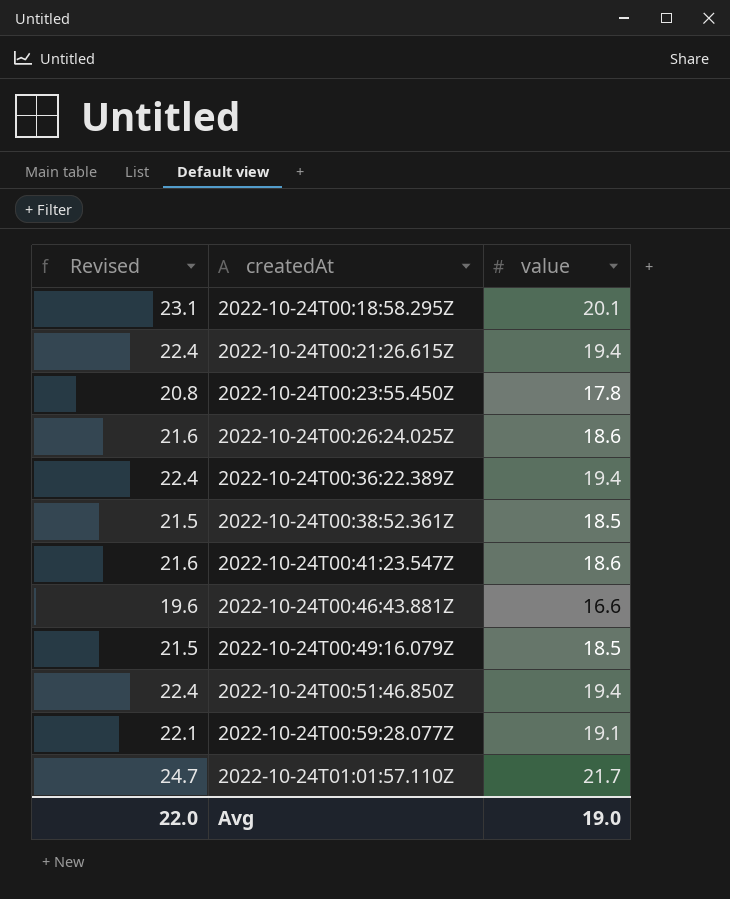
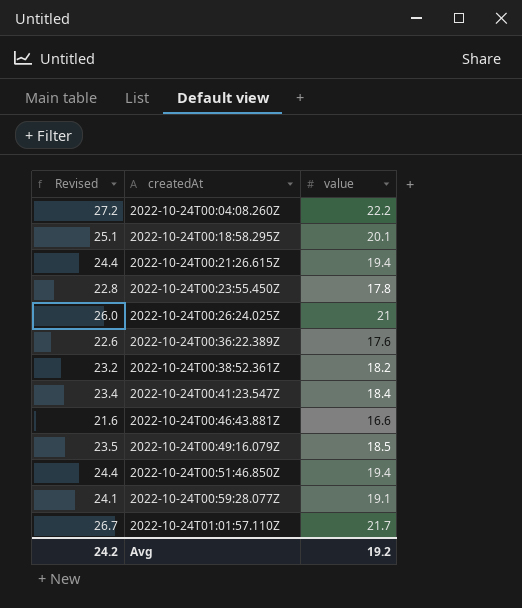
column Revised | formula: [value] + 3 -> [value] + 5
row 2022-10-24T00:04:08.260Z: none -> 27.2 | 22.2
2022-10-24T00:26:24.025Z | value: 18.6 -> 21
2022-10-24T00:36:22.389Z | value: 19.4 -> 17.6
2022-10-24T00:38:52.361Z | value: 18.5 -> 18.2
2022-10-24T00:41:23.547Z | value: 18.6 -> 18.4
Avg | Revised: 22.0 -> 24.2
Avg | value: 19.0 -> 19.2

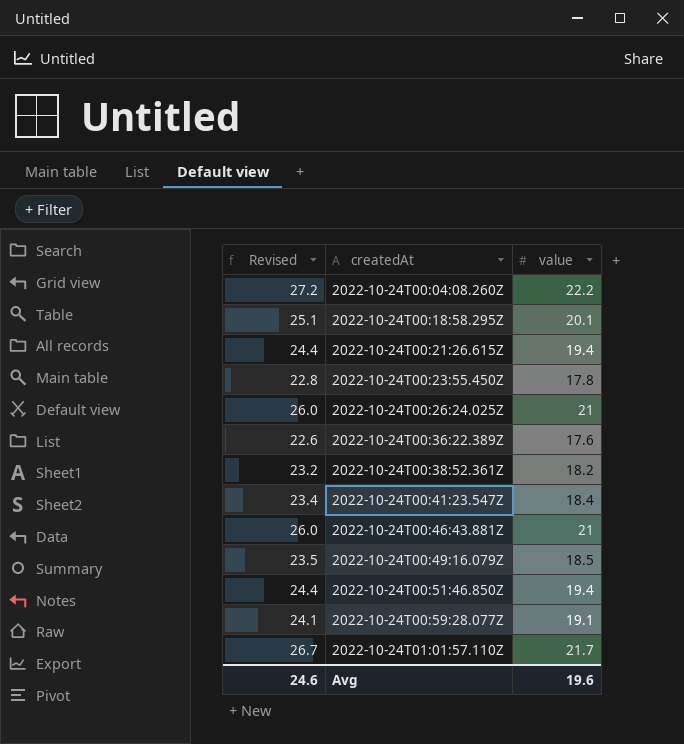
2022-10-24T00:46:43.881Z | Revised: 21.6 -> 26.0
2022-10-24T00:46:43.881Z | value: 16.6 -> 21
Avg | Revised: 24.2 -> 24.6
Avg | value: 19.2 -> 19.6

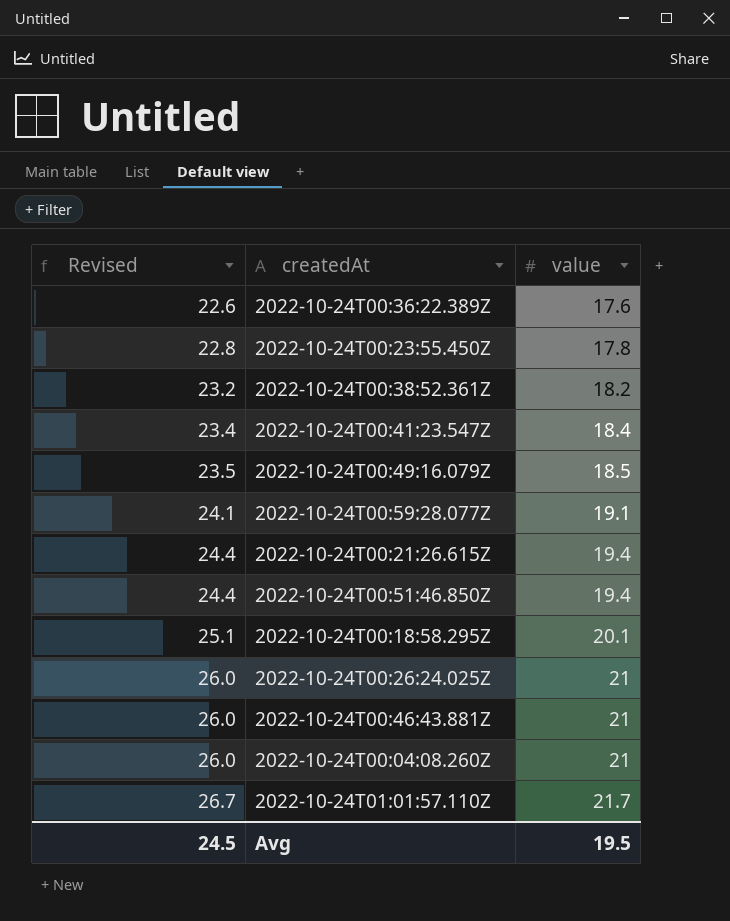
row order: createdAt ascending -> Revised ascending
2022-10-24T00:04:08.260Z | Revised: 27.2 -> 26.0
2022-10-24T00:04:08.260Z | value: 22.2 -> 21
Avg | Revised: 24.6 -> 24.5
Avg | value: 19.6 -> 19.5

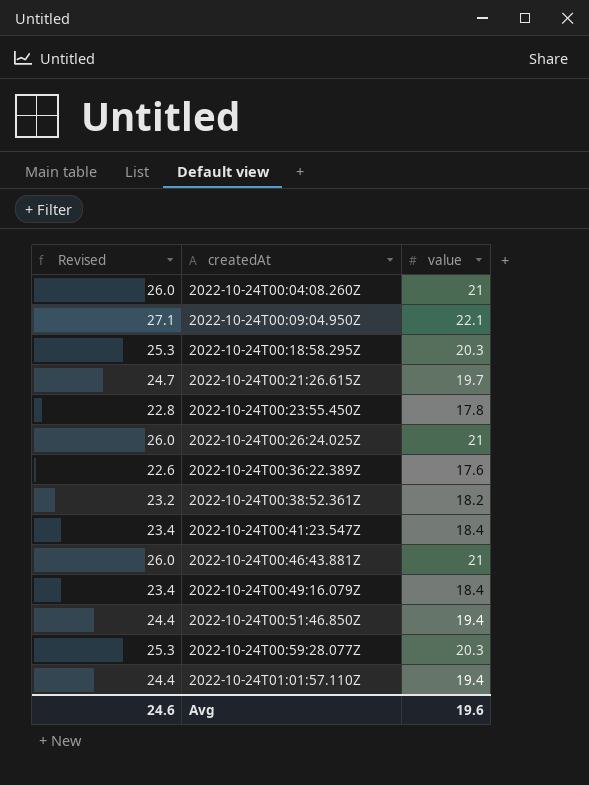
row order: Revised ascending -> createdAt ascending
row 2022-10-24T00:09:04.950Z: none -> 27.1 | 22.1
2022-10-24T00:18:58.295Z | Revised: 25.1 -> 25.3
2022-10-24T00:18:58.295Z | value: 20.1 -> 20.3
2022-10-24T00:21:26.615Z | Revised: 24.4 -> 24.7
2022-10-24T00:21:26.615Z | value: 19.4 -> 19.7
2022-10-24T00:49:16.079Z | Revised: 23.5 -> 23.4
2022-10-24T00:49:16.079Z | value: 18.5 -> 18.4
2022-10-24T00:59:28.077Z | Revised: 24.1 -> 25.3
2022-10-24T00:59:28.077Z | value: 19.1 -> 20.3
2022-10-24T01:01:57.110Z | Revised: 26.7 -> 24.4
2022-10-24T01:01:57.110Z | value: 21.7 -> 19.4
Avg | Revised: 24.5 -> 24.6
Avg | value: 19.5 -> 19.6

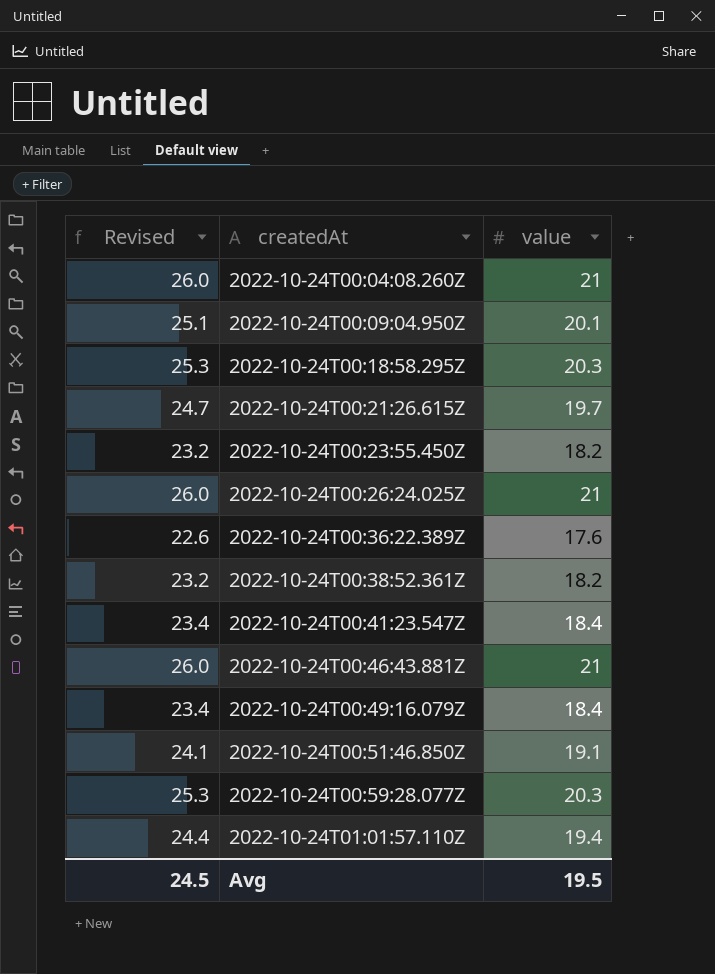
2022-10-24T00:09:04.950Z | Revised: 27.1 -> 25.1
2022-10-24T00:09:04.950Z | value: 22.1 -> 20.1
2022-10-24T00:23:55.450Z | Revised: 22.8 -> 23.2
2022-10-24T00:23:55.450Z | value: 17.8 -> 18.2
2022-10-24T00:51:46.850Z | Revised: 24.4 -> 24.1
2022-10-24T00:51:46.850Z | value: 19.4 -> 19.1
Avg | Revised: 24.6 -> 24.5
Avg | value: 19.6 -> 19.5

